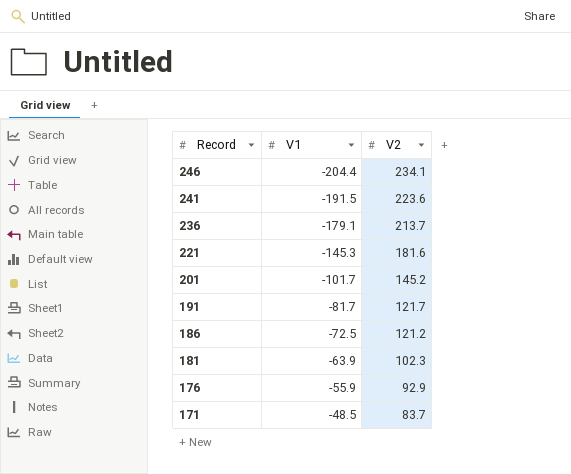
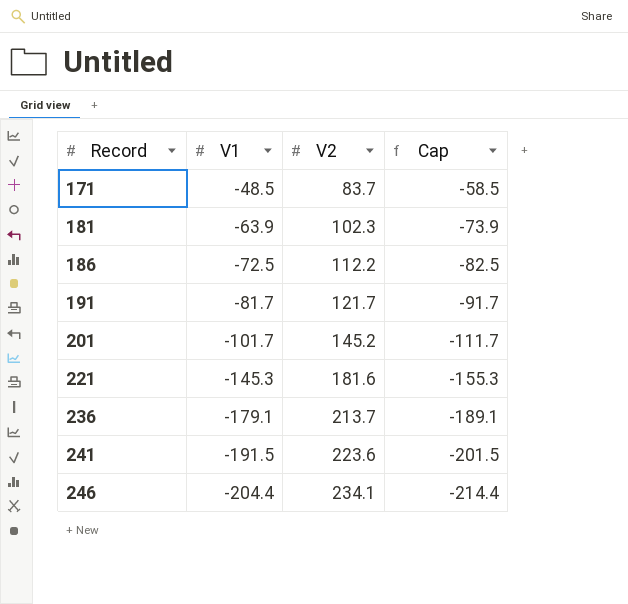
row order: Record descending -> Record ascending
column Cap | formula: none -> [V1] - 10
row 176: -55.9 | 92.9 -> none
186 | V2: 121.2 -> 112.2

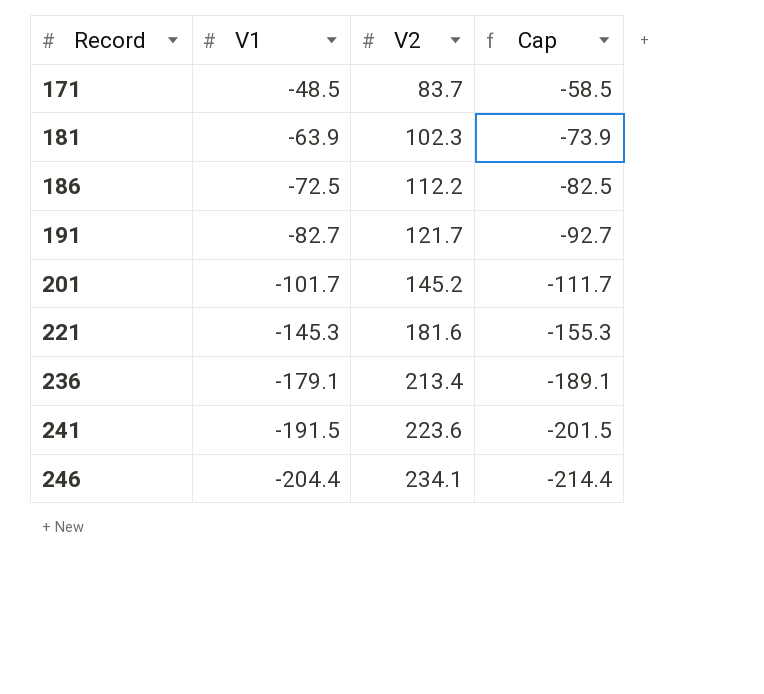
191 | V1: -81.7 -> -82.7
191 | Cap: -91.7 -> -92.7
236 | V2: 213.7 -> 213.4

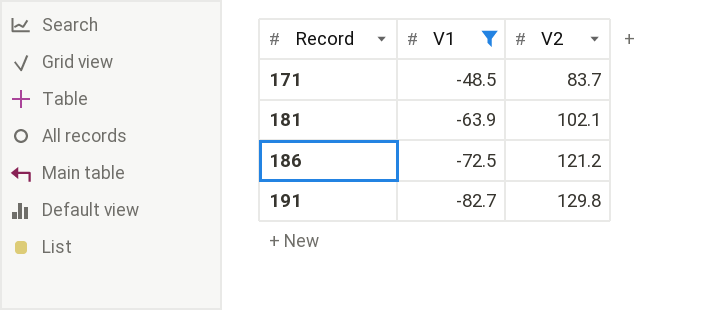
filter: none -> V1 >= -82.7
column Cap | formula: [V1] - 10 -> none
181 | V2: 102.3 -> 102.1
186 | V2: 112.2 -> 121.2
191 | V2: 121.7 -> 129.8

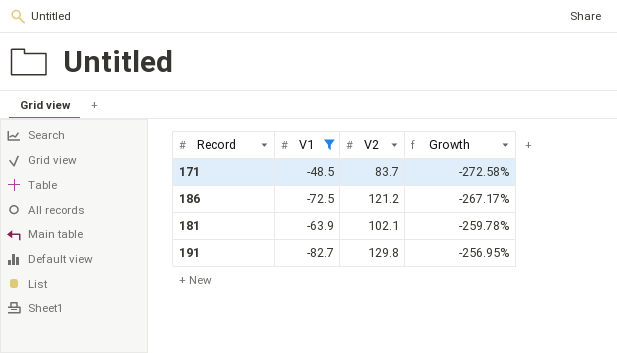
row order: Record ascending -> Growth ascending
column Growth | formula: none -> ([V2] - [V1]) / [V1]

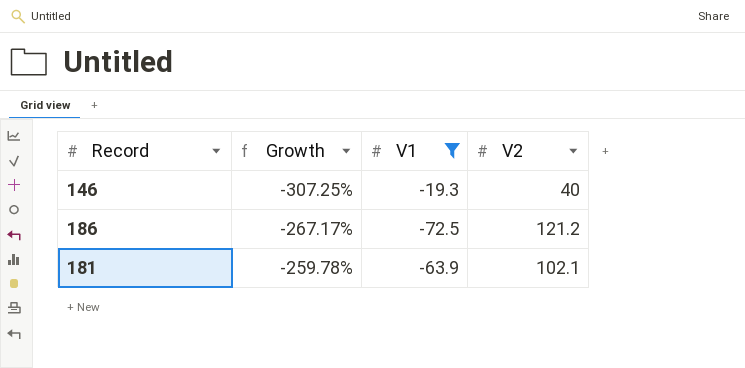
column Growth | position: 4 -> 2
row 171: -48.5 | 83.7 | -272.58% -> none
row 191: -82.7 | 129.8 | -256.95% -> none
row 146: none -> -307.25% | -19.3 | 40

